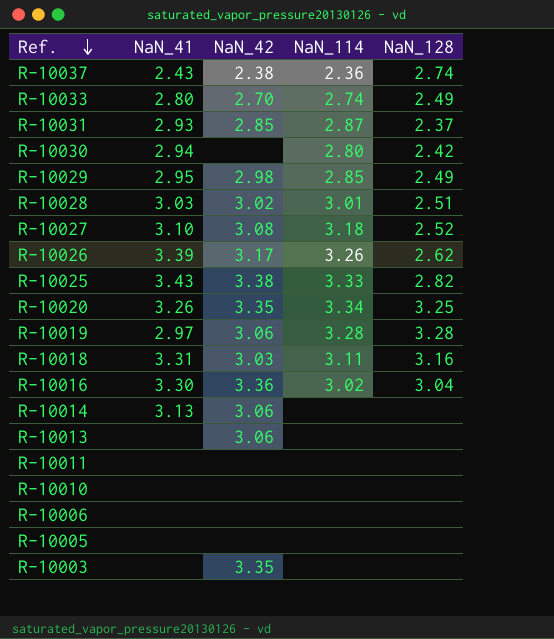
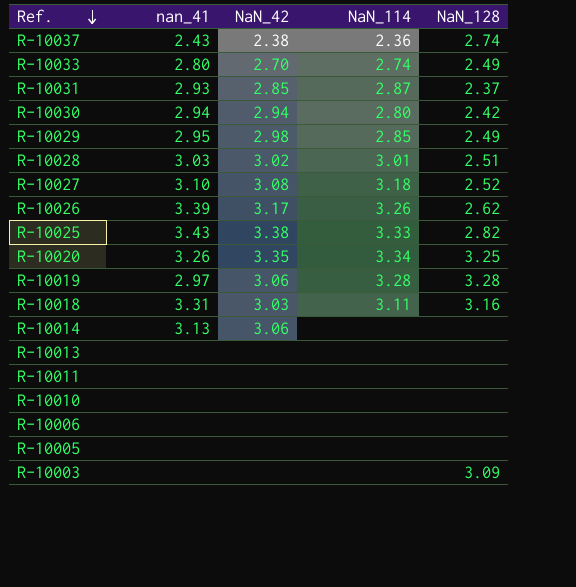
column name: NaN_41 -> nan_41
row R-10016: 3.30 | 3.36 | 3.02 | 3.04 -> none
R-10030 | NaN_42: none -> 2.94
R-10013 | NaN_42: 3.06 -> none
R-10003 | NaN_42: 3.35 -> none
R-10003 | NaN_128: none -> 3.09

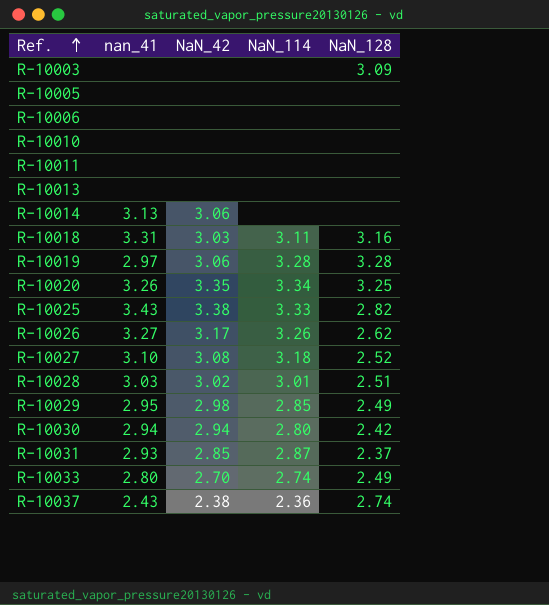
row order: Ref. descending -> Ref. ascending
R-10026 | nan_41: 3.39 -> 3.27

